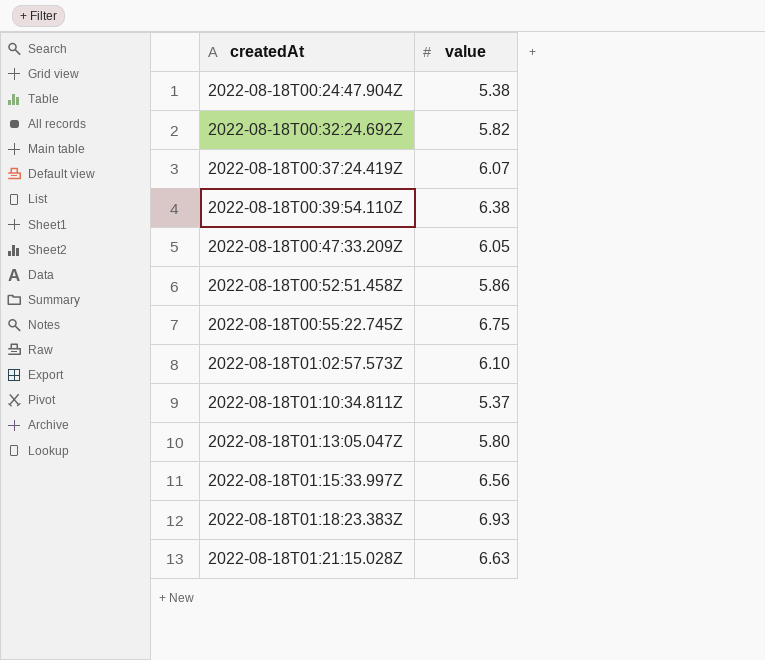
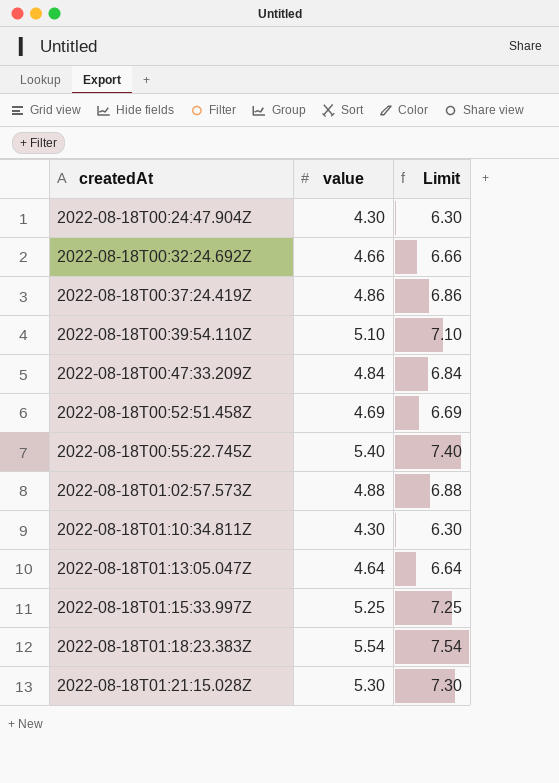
column Limit | formula: none -> [value] + 2
2022-08-18T00:24:47.904Z | value: 5.38 -> 4.30
2022-08-18T00:32:24.692Z | value: 5.82 -> 4.66
2022-08-18T00:37:24.419Z | value: 6.07 -> 4.86
2022-08-18T00:39:54.110Z | value: 6.38 -> 5.10
2022-08-18T00:47:33.209Z | value: 6.05 -> 4.84
2022-08-18T00:52:51.458Z | value: 5.86 -> 4.69
2022-08-18T00:55:22.745Z | value: 6.75 -> 5.40
2022-08-18T01:02:57.573Z | value: 6.10 -> 4.88
2022-08-18T01:10:34.811Z | value: 5.37 -> 4.30
2022-08-18T01:13:05.047Z | value: 5.80 -> 4.64
2022-08-18T01:15:33.997Z | value: 6.56 -> 5.25
2022-08-18T01:18:23.383Z | value: 6.93 -> 5.54
2022-08-18T01:21:15.028Z | value: 6.63 -> 5.30

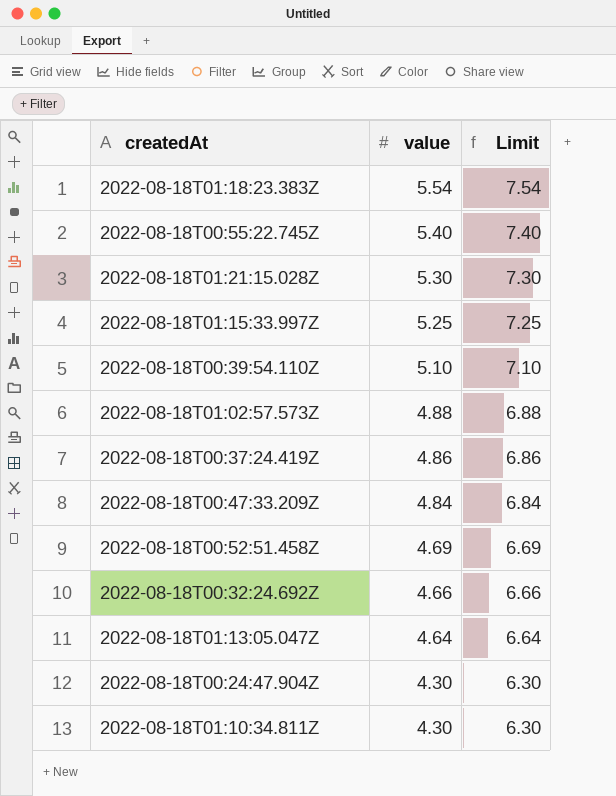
row order: createdAt ascending -> value descending

